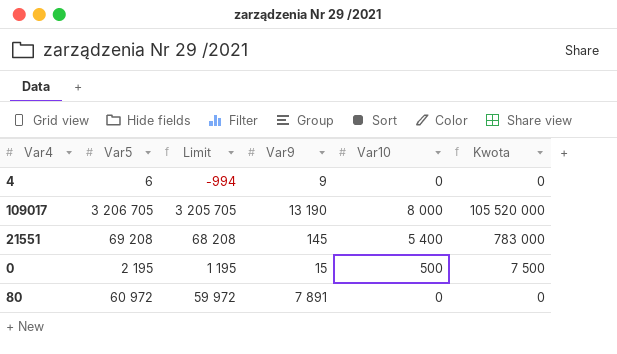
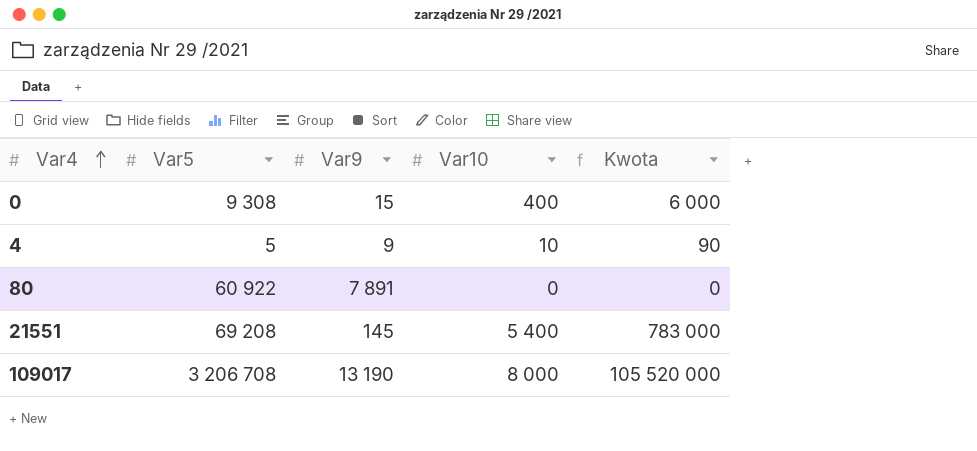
row order: none -> Var4 ascending
column Limit | formula: [Var5] - 1000 -> none
0 | Var5: 2 195 -> 9 308
0 | Var10: 500 -> 400
0 | Kwota: 7 500 -> 6 000
4 | Var5: 6 -> 5
4 | Var10: 0 -> 10
4 | Kwota: 0 -> 90
80 | Var5: 60 972 -> 60 922
109017 | Var5: 3 206 705 -> 3 206 708

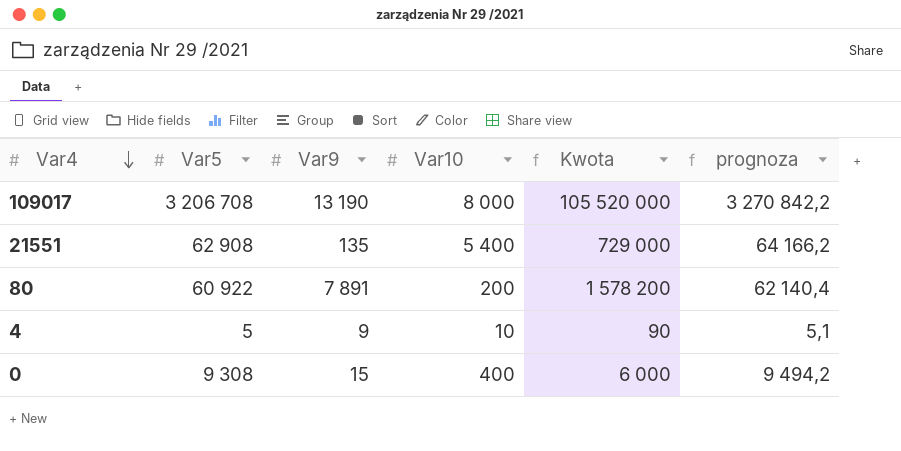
row order: Var4 ascending -> Var4 descending
column prognoza | formula: none -> [Var5] * 1,02
21551 | Var5: 69 208 -> 62 908
21551 | Var9: 145 -> 135
21551 | Kwota: 783 000 -> 729 000
80 | Var10: 0 -> 200
80 | Kwota: 0 -> 1 578 200

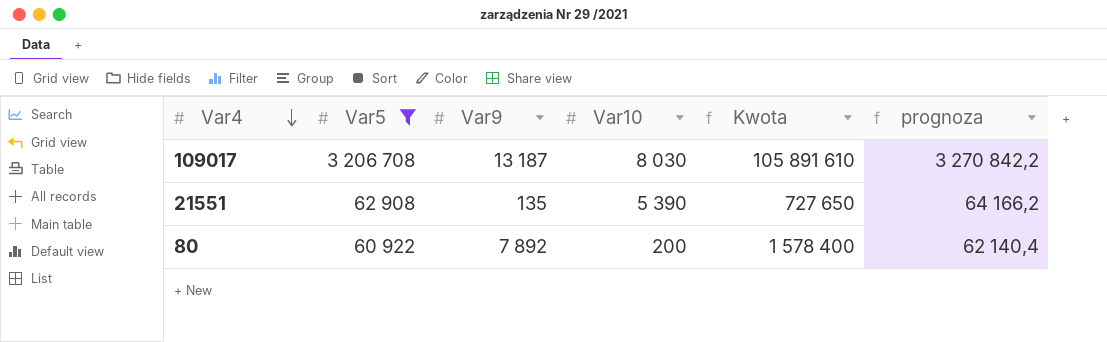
filter: none -> Var5 >= 60 922
109017 | Var9: 13 190 -> 13 187
109017 | Var10: 8 000 -> 8 030
109017 | Kwota: 105 520 000 -> 105 891 610
21551 | Var10: 5 400 -> 5 390
21551 | Kwota: 729 000 -> 727 650
80 | Var9: 7 891 -> 7 892
80 | Kwota: 1 578 200 -> 1 578 400

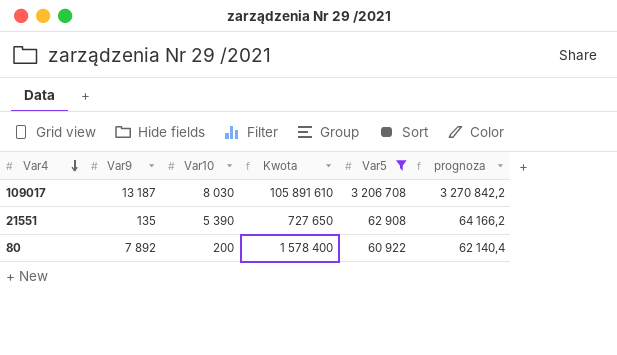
column Var5 | position: 2 -> 5

